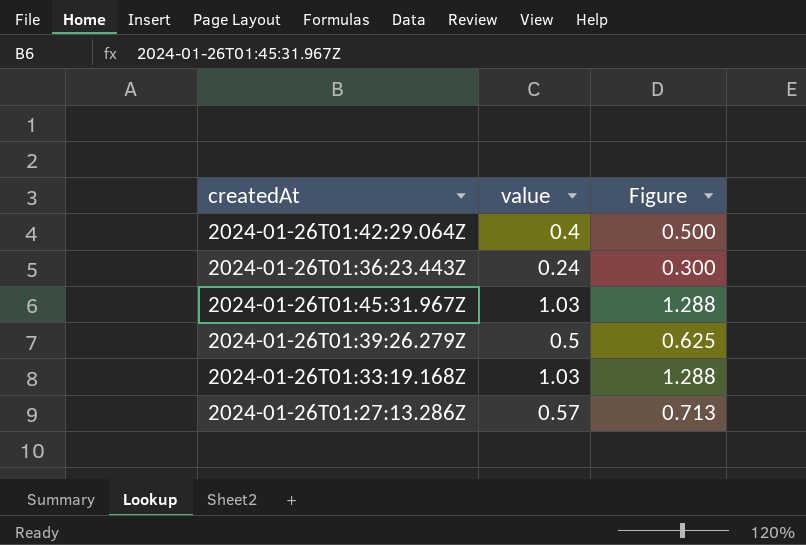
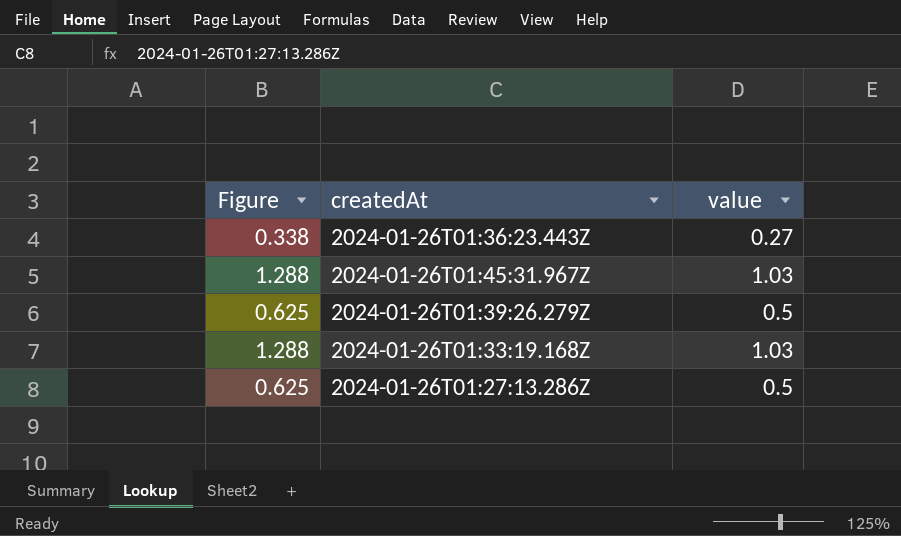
column Figure | position: 3 -> 1
row 2024-01-26T01:42:29.064Z: 0.4 | 0.500 -> none
2024-01-26T01:36:23.443Z | Figure: 0.300 -> 0.338
2024-01-26T01:36:23.443Z | value: 0.24 -> 0.27
2024-01-26T01:27:13.286Z | Figure: 0.713 -> 0.625
2024-01-26T01:27:13.286Z | value: 0.57 -> 0.5

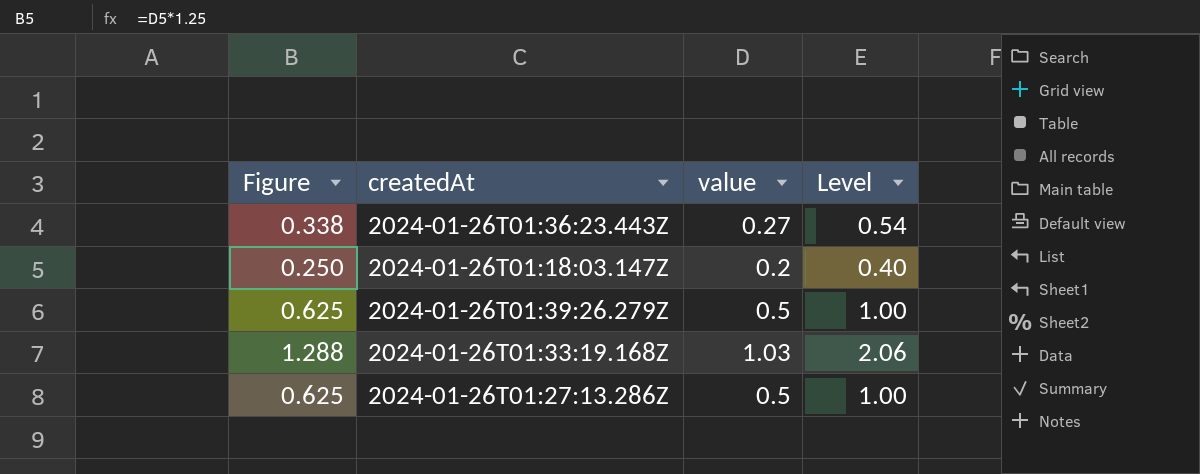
column Level | formula: none -> [value] * 2
row 2024-01-26T01:45:31.967Z: 1.288 | 1.03 -> none
row 2024-01-26T01:18:03.147Z: none -> 0.250 | 0.2 | 0.40

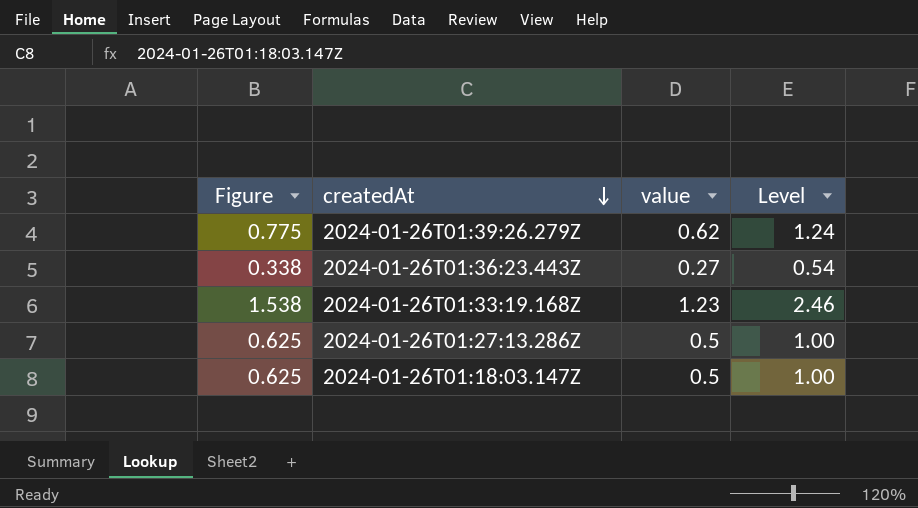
row order: none -> createdAt descending
2024-01-26T01:39:26.279Z | Figure: 0.625 -> 0.775
2024-01-26T01:39:26.279Z | value: 0.5 -> 0.62
2024-01-26T01:39:26.279Z | Level: 1.00 -> 1.24
2024-01-26T01:33:19.168Z | Figure: 1.288 -> 1.538
2024-01-26T01:33:19.168Z | value: 1.03 -> 1.23
2024-01-26T01:33:19.168Z | Level: 2.06 -> 2.46
2024-01-26T01:18:03.147Z | Figure: 0.250 -> 0.625
2024-01-26T01:18:03.147Z | value: 0.2 -> 0.5
2024-01-26T01:18:03.147Z | Level: 0.40 -> 1.00

